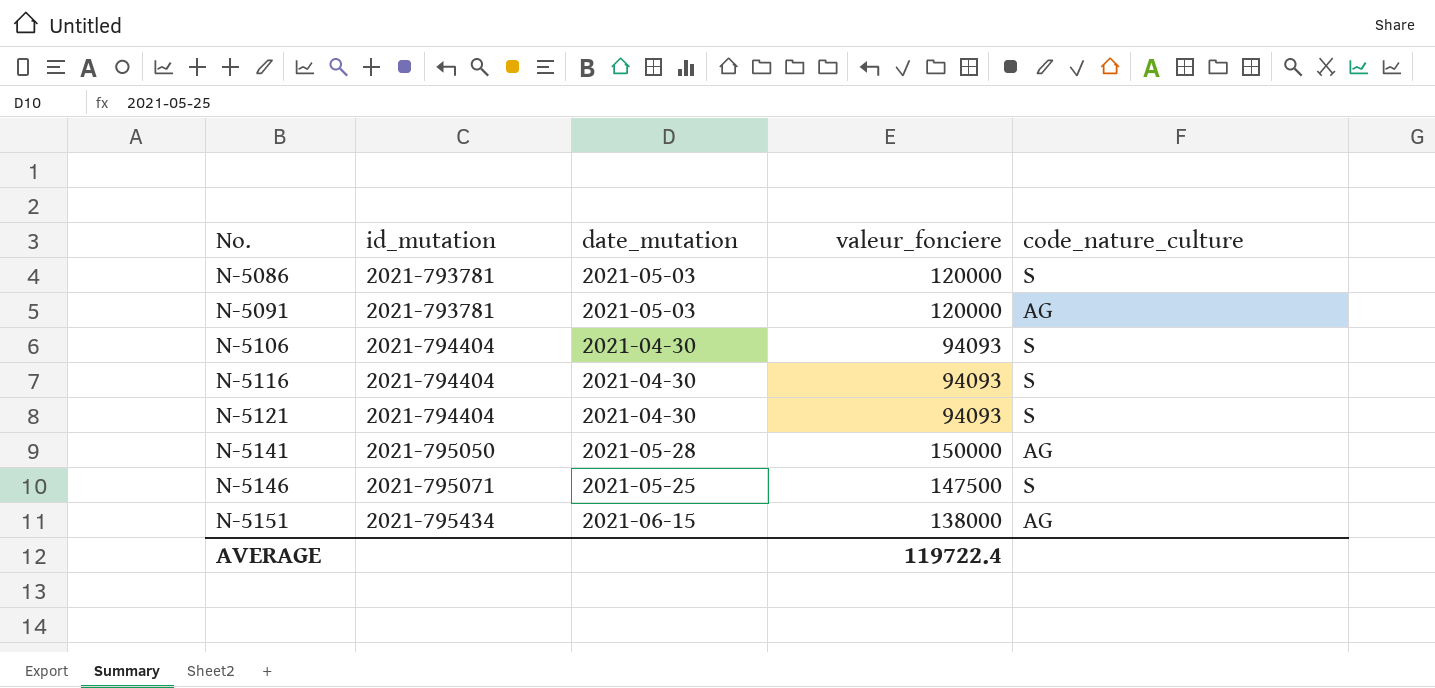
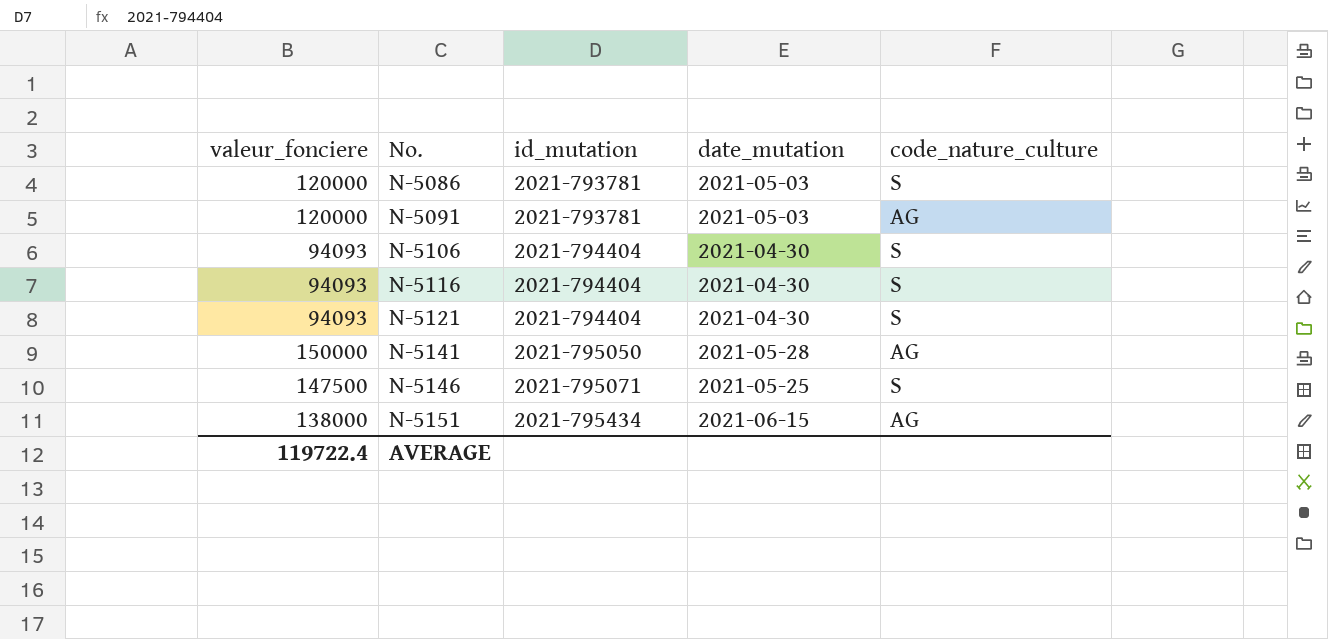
column valeur_fonciere | position: 4 -> 1

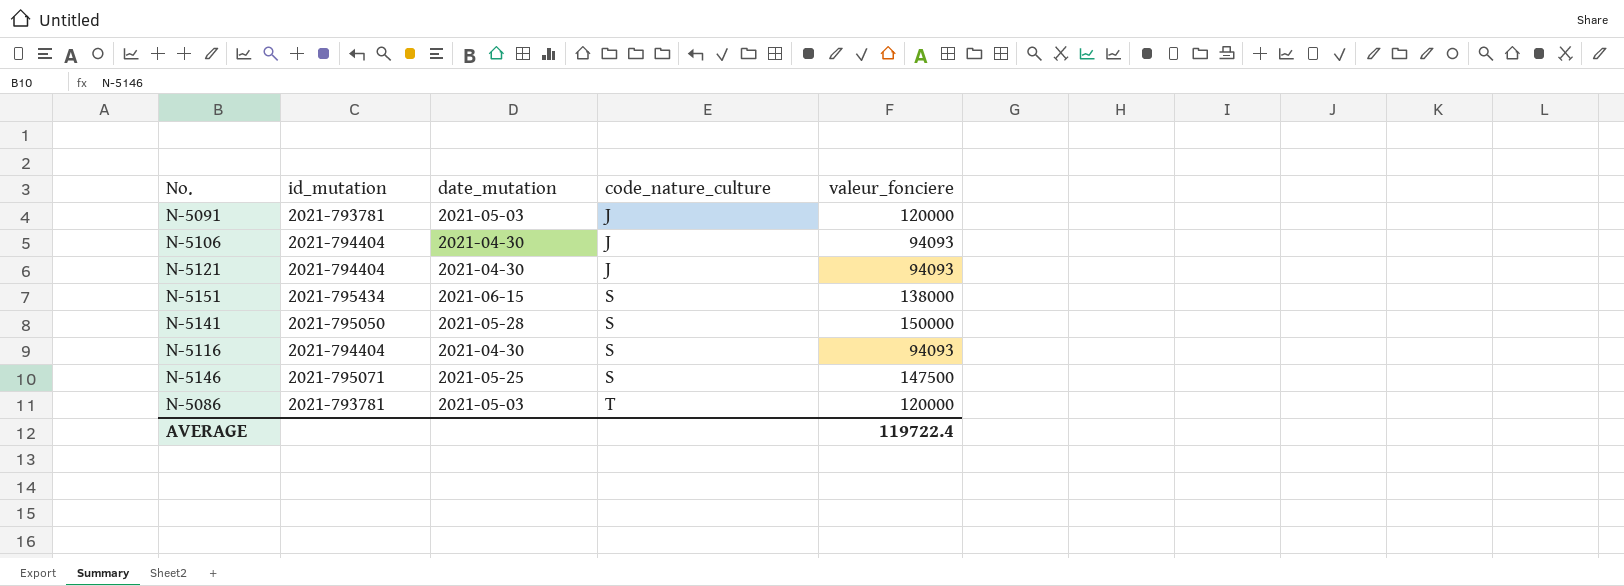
row order: No. ascending -> code_nature_culture ascending
column valeur_fonciere | position: 1 -> 5
N-5091 | code_nature_culture: AG -> J
N-5106 | code_nature_culture: S -> J
N-5121 | code_nature_culture: S -> J
N-5151 | code_nature_culture: AG -> S
N-5141 | code_nature_culture: AG -> S
N-5086 | code_nature_culture: S -> T

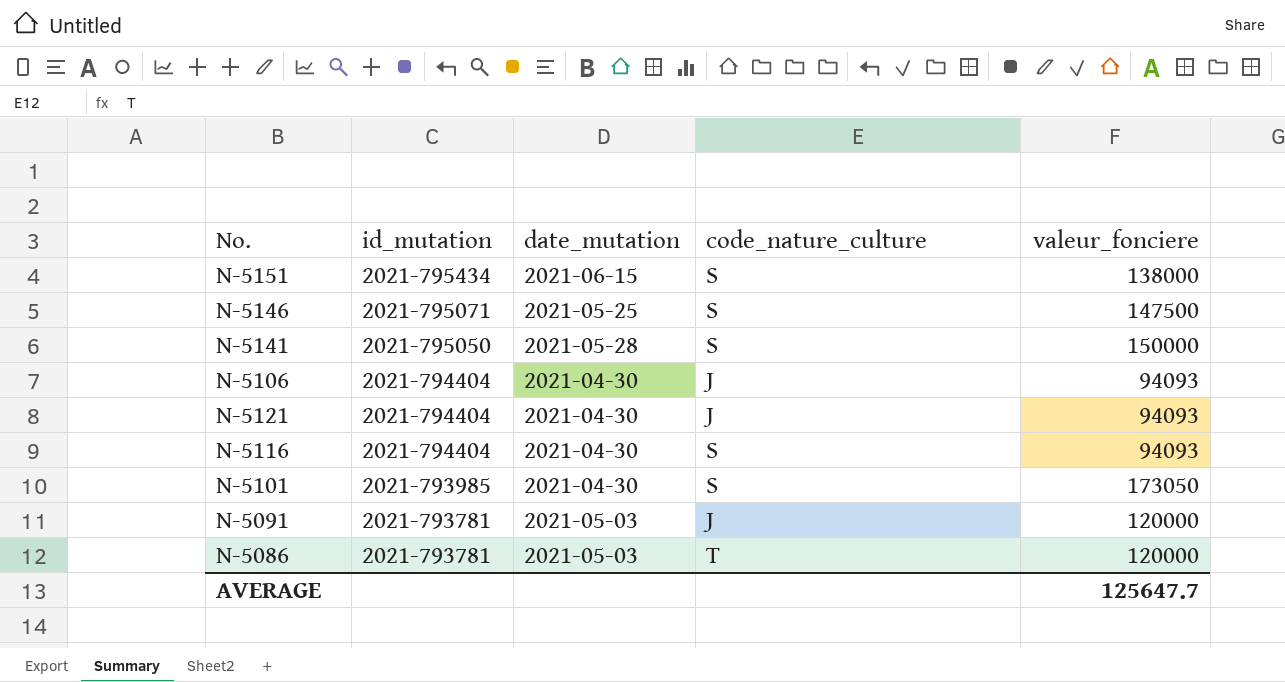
row order: code_nature_culture ascending -> id_mutation descending
row N-5101: none -> 2021-793985 | 2021-04-30 | S | 173050
AVERAGE | valeur_fonciere: 119722.4 -> 125647.7

